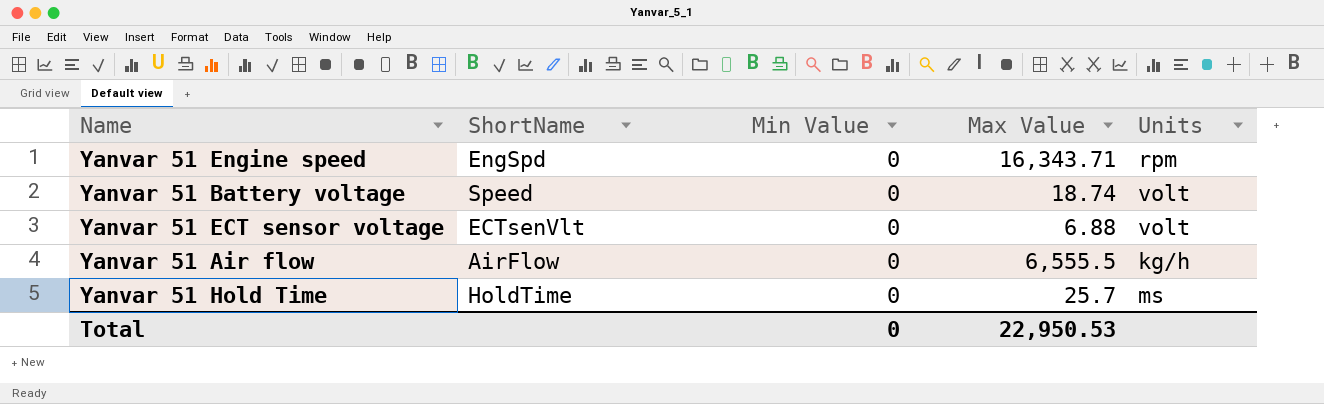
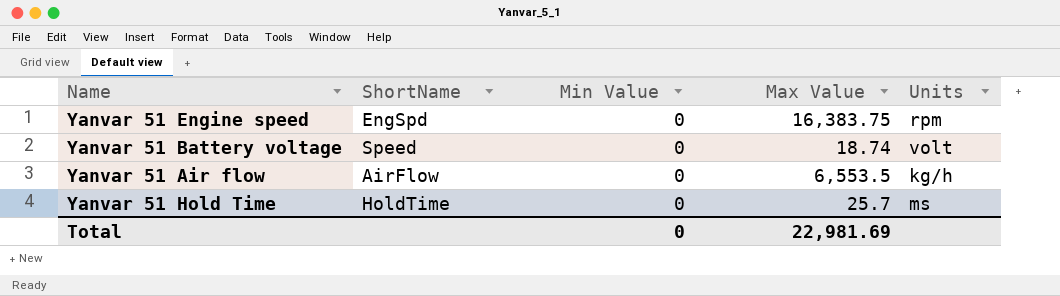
row Yanvar 51 ECT sensor voltage: ECTsenVlt | 0 | 6.88 | volt -> none
Yanvar 51 Engine speed | Max Value: 16,343.71 -> 16,383.75
Yanvar 51 Air flow | Max Value: 6,555.5 -> 6,553.5
Total | Max Value: 22,950.53 -> 22,981.69

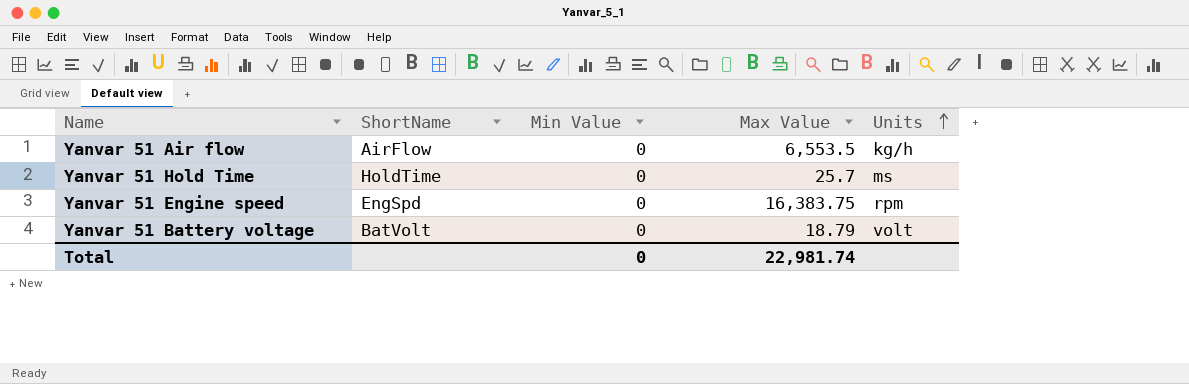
row order: none -> Units ascending
Yanvar 51 Battery voltage | ShortName: Speed -> BatVolt
Yanvar 51 Battery voltage | Max Value: 18.74 -> 18.79
Total | Max Value: 22,981.69 -> 22,981.74

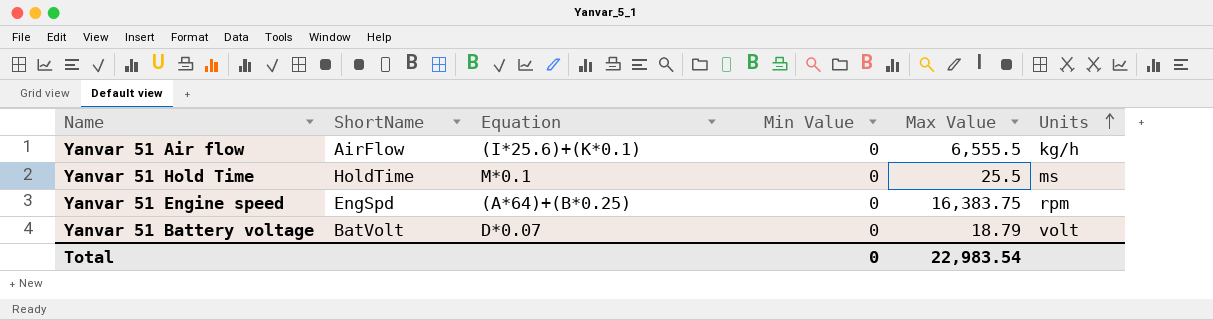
column Equation | position: none -> 3
Yanvar 51 Air flow | Max Value: 6,553.5 -> 6,555.5
Yanvar 51 Hold Time | Max Value: 25.7 -> 25.5
Total | Max Value: 22,981.74 -> 22,983.54

